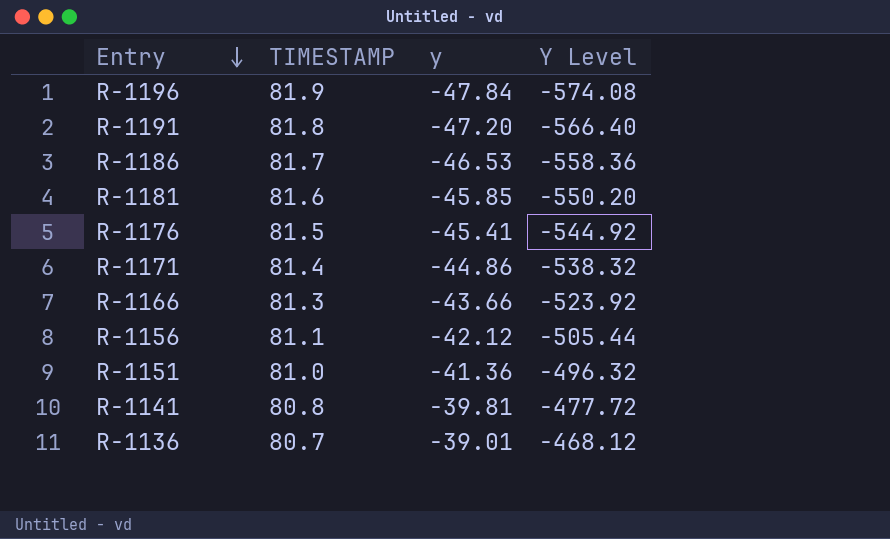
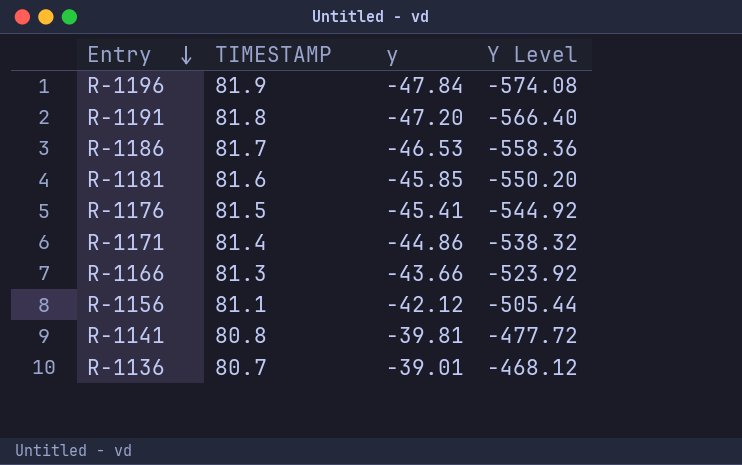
row R-1151: 81.0 | -41.36 | -496.32 -> none

